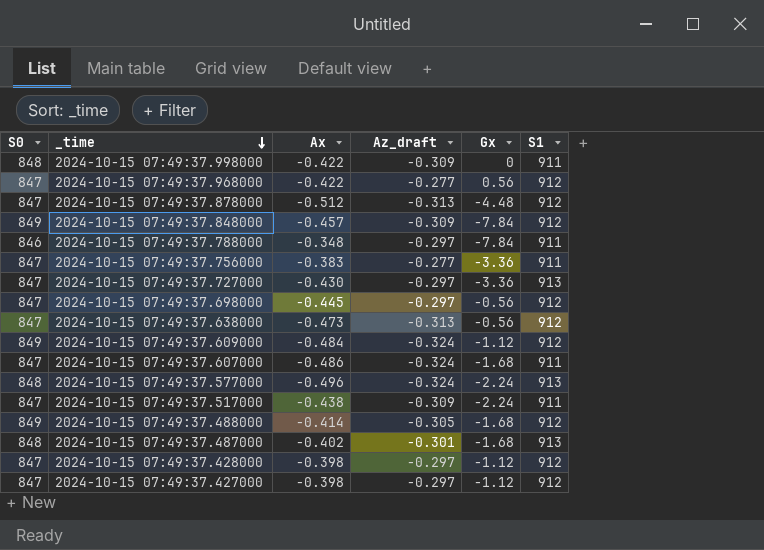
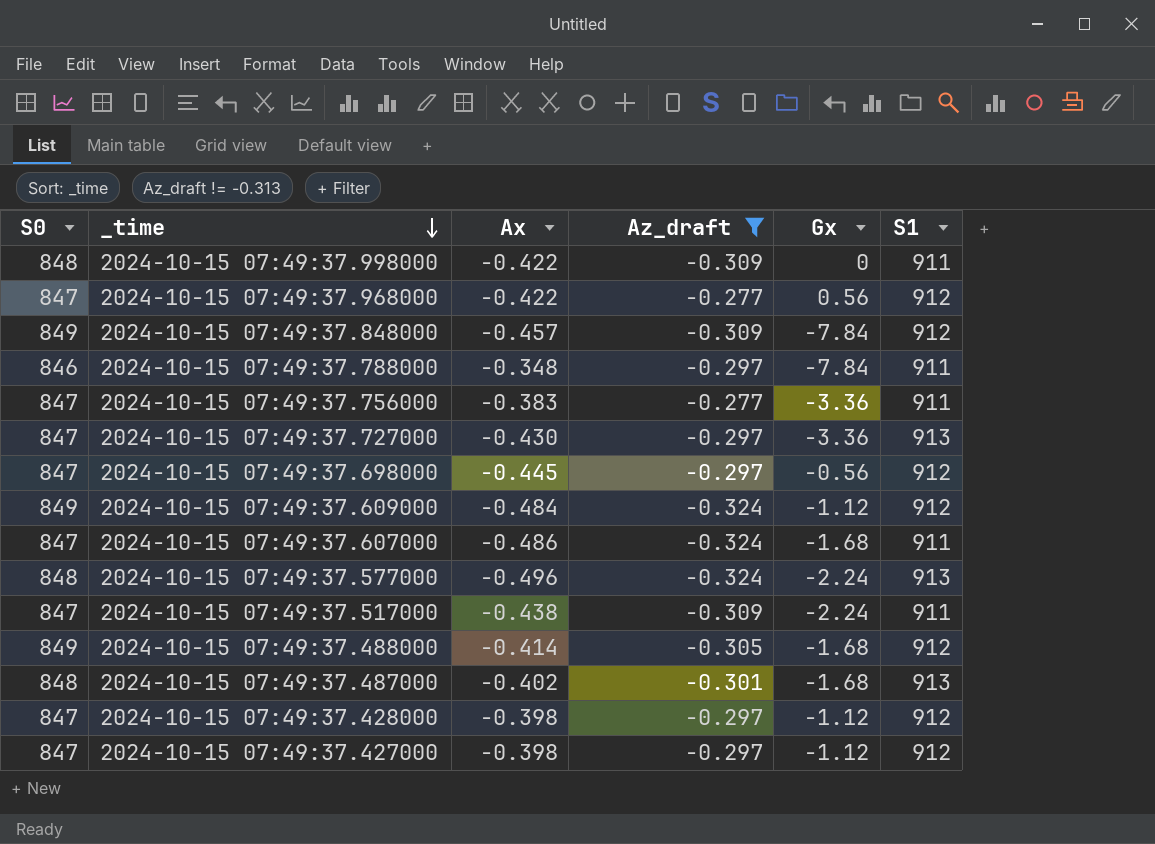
filter: none -> Az_draft != -0.313

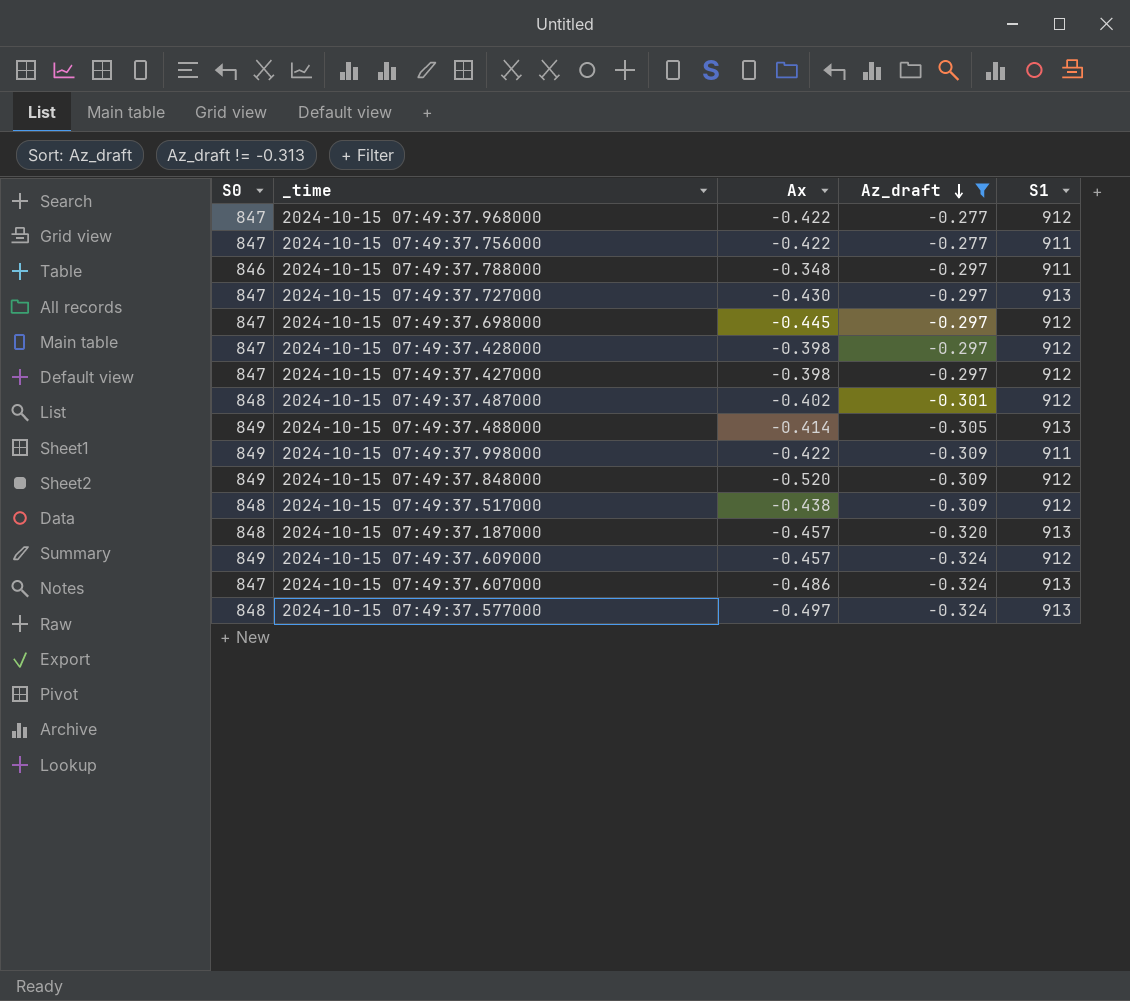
row order: _time descending -> Az_draft descending
column Gx | position: 5 -> none
2024-10-15 07:49:37.756000 | Ax: -0.383 -> -0.422
2024-10-15 07:49:37.487000 | S1: 913 -> 912
2024-10-15 07:49:37.488000 | S1: 912 -> 913
2024-10-15 07:49:37.998000 | S0: 848 -> 849
2024-10-15 07:49:37.848000 | Ax: -0.457 -> -0.520
2024-10-15 07:49:37.517000 | S0: 847 -> 848
2024-10-15 07:49:37.517000 | S1: 911 -> 912
row 2024-10-15 07:49:37.187000: none -> 848 | -0.457 | -0.320 | 913
2024-10-15 07:49:37.609000 | Ax: -0.484 -> -0.457
2024-10-15 07:49:37.607000 | S1: 911 -> 913
2024-10-15 07:49:37.577000 | Ax: -0.496 -> -0.497

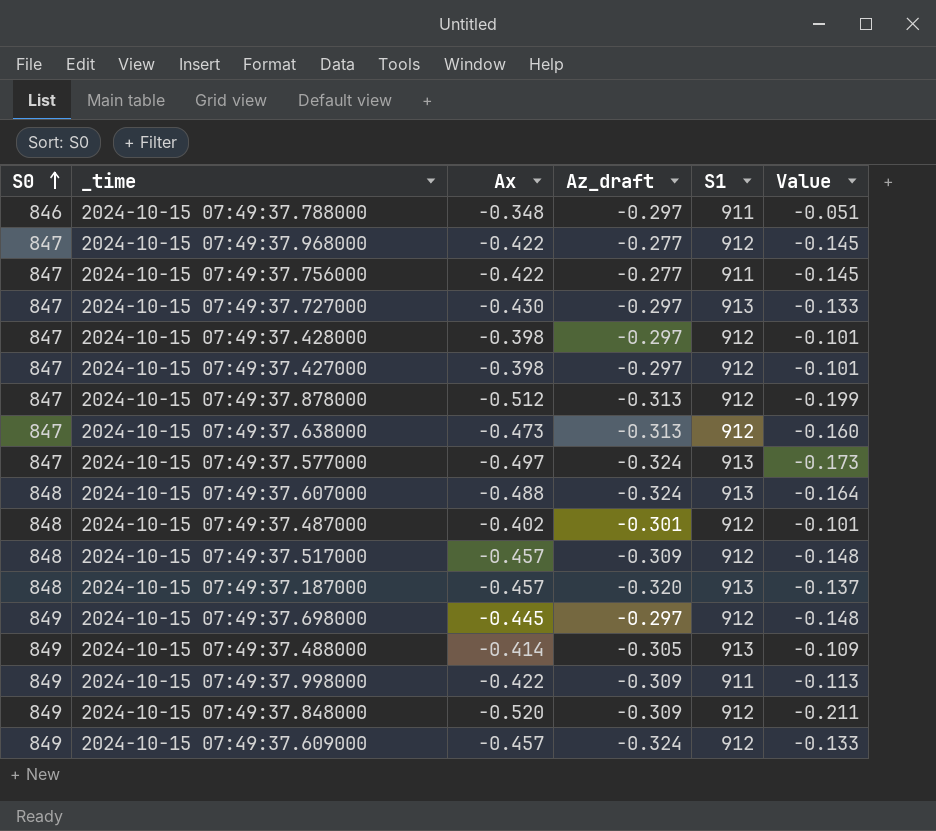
filter: Az_draft != -0.313 -> none
row order: Az_draft descending -> S0 ascending
column Value | formula: none -> [Ax] - [Az_draft]
2024-10-15 07:49:37.577000 | S0: 848 -> 847
2024-10-15 07:49:37.607000 | S0: 847 -> 848
2024-10-15 07:49:37.607000 | Ax: -0.486 -> -0.488
2024-10-15 07:49:37.517000 | Ax: -0.438 -> -0.457
2024-10-15 07:49:37.698000 | S0: 847 -> 849

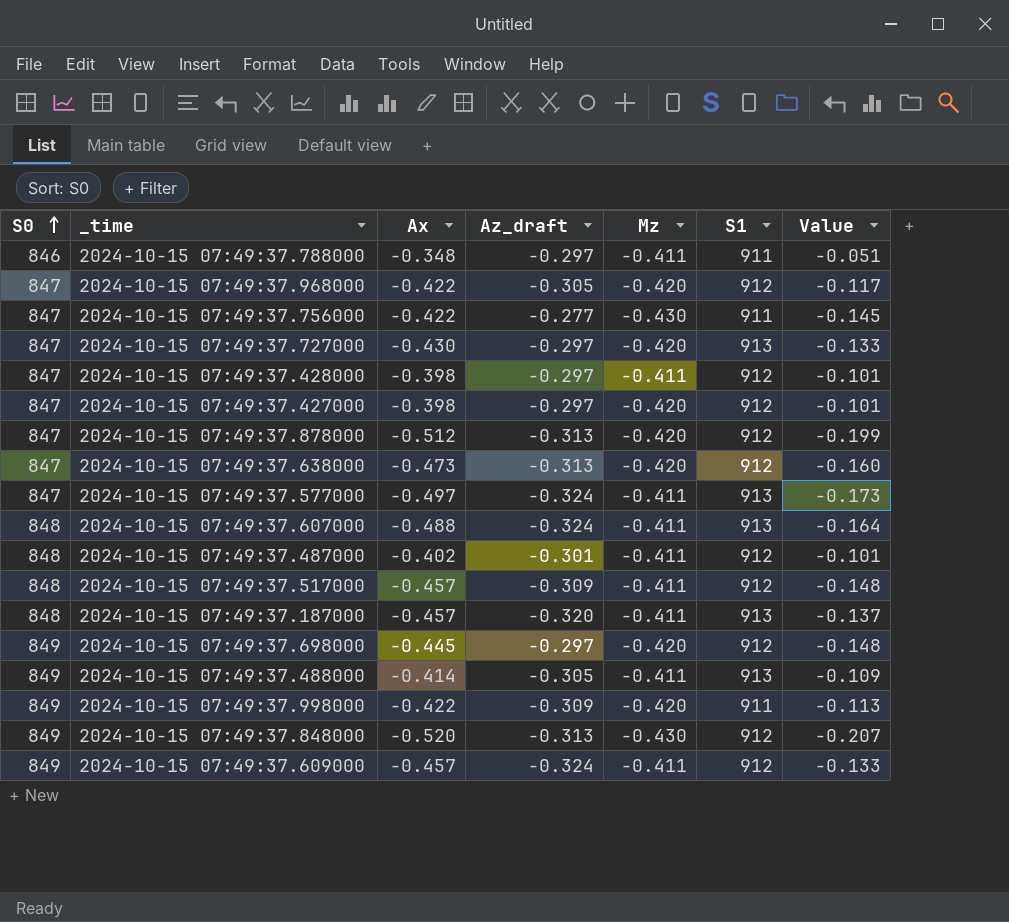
column Mz | position: none -> 5
2024-10-15 07:49:37.968000 | Az_draft: -0.277 -> -0.305
2024-10-15 07:49:37.968000 | Value: -0.145 -> -0.117
2024-10-15 07:49:37.848000 | Az_draft: -0.309 -> -0.313
2024-10-15 07:49:37.848000 | Value: -0.211 -> -0.207

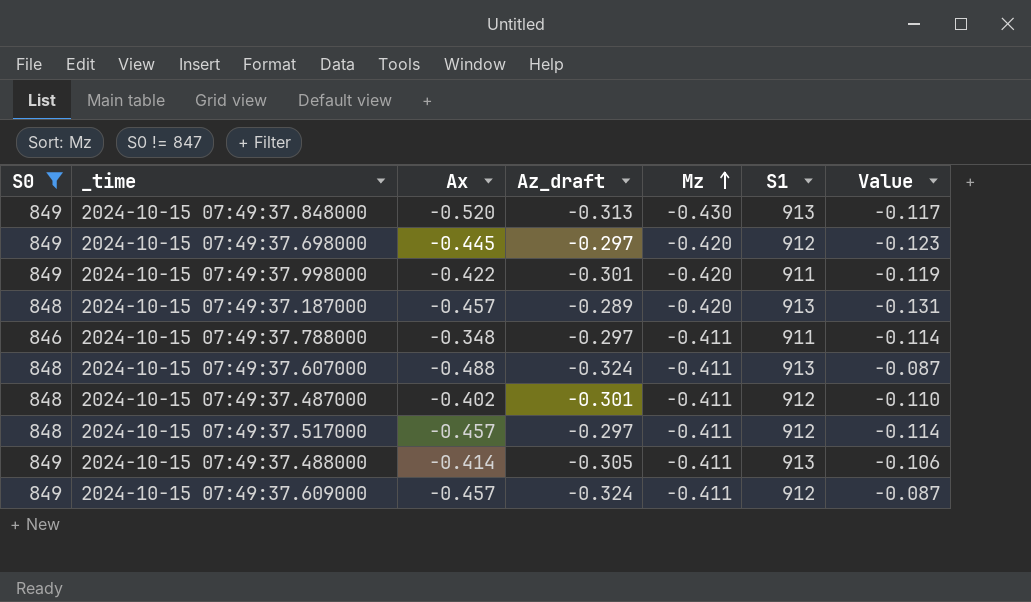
filter: none -> S0 != 847
row order: S0 ascending -> Mz ascending
column Value | formula: [Ax] - [Az_draft] -> [Mz] - [Az_draft]
2024-10-15 07:49:37.848000 | S1: 912 -> 913
2024-10-15 07:49:37.998000 | Az_draft: -0.309 -> -0.301
2024-10-15 07:49:37.187000 | Az_draft: -0.320 -> -0.289
2024-10-15 07:49:37.187000 | Mz: -0.411 -> -0.420
2024-10-15 07:49:37.517000 | Az_draft: -0.309 -> -0.297

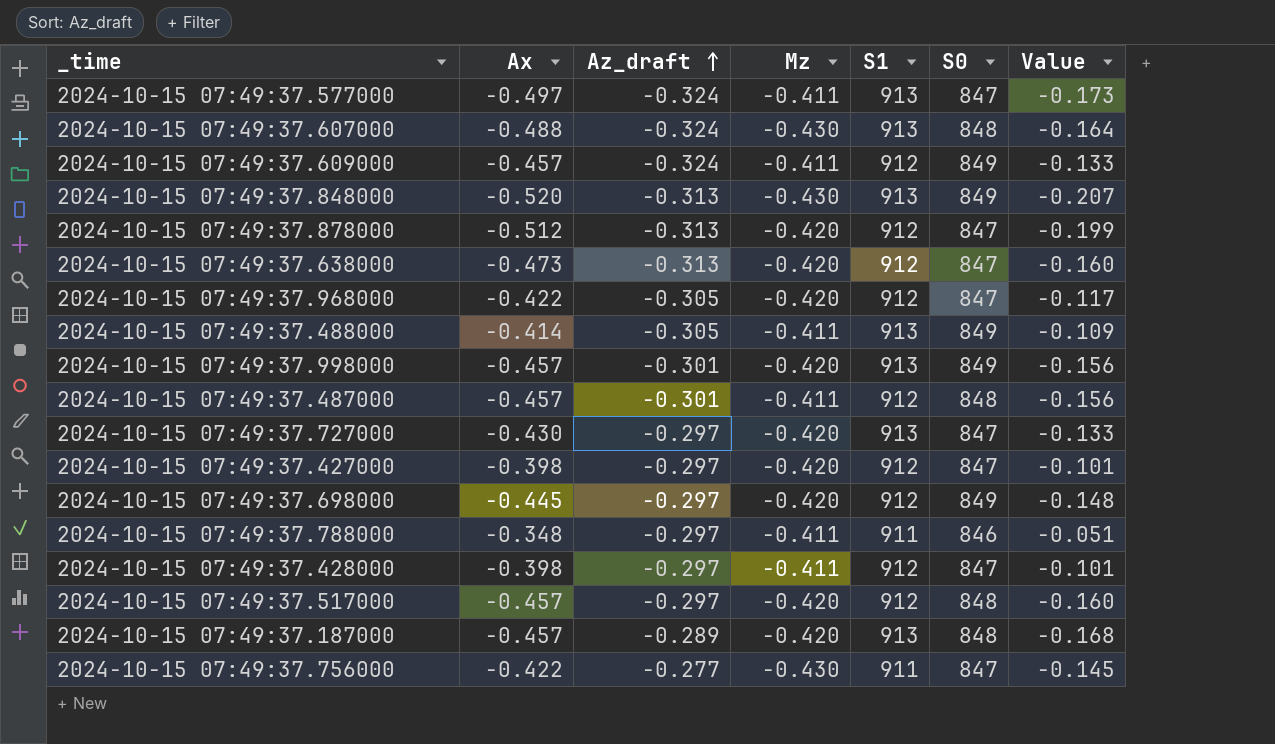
filter: S0 != 847 -> none
row order: Mz ascending -> Az_draft ascending
column S0 | position: 1 -> 6
column Value | formula: [Mz] - [Az_draft] -> [Ax] - [Az_draft]
2024-10-15 07:49:37.607000 | Mz: -0.411 -> -0.430
2024-10-15 07:49:37.998000 | Ax: -0.422 -> -0.457
2024-10-15 07:49:37.998000 | S1: 911 -> 913
2024-10-15 07:49:37.487000 | Ax: -0.402 -> -0.457
2024-10-15 07:49:37.517000 | Mz: -0.411 -> -0.420

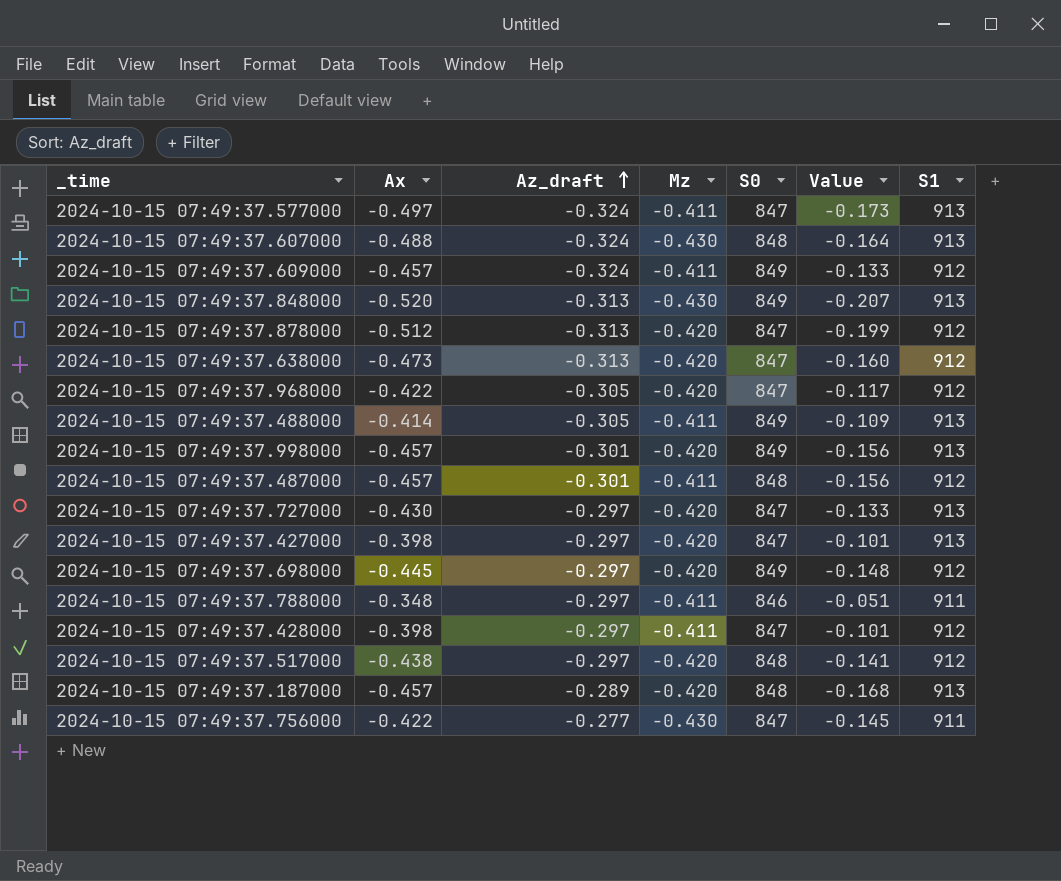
column S1 | position: 5 -> 7
2024-10-15 07:49:37.427000 | S1: 912 -> 913
2024-10-15 07:49:37.517000 | Ax: -0.457 -> -0.438
2024-10-15 07:49:37.517000 | Value: -0.160 -> -0.141

